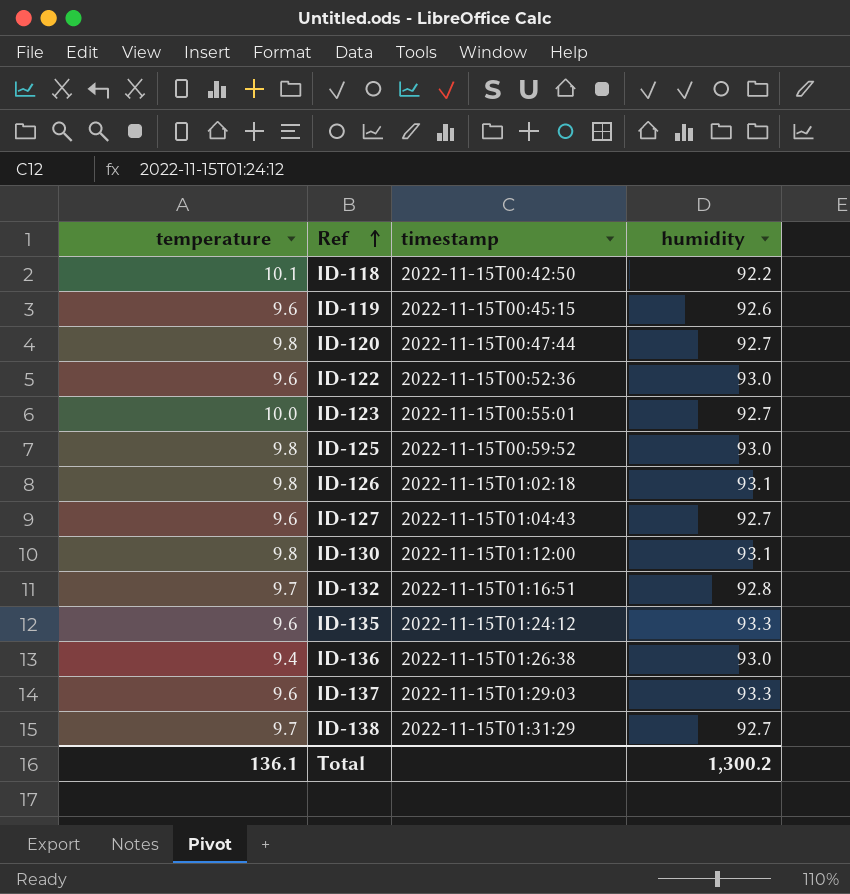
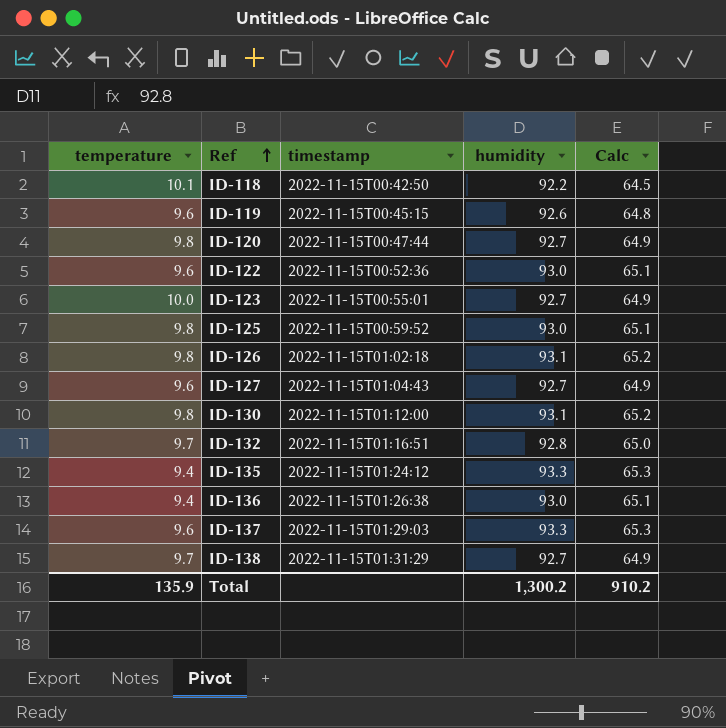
column Calc | formula: none -> [humidity] * 0.7
ID-135 | temperature: 9.6 -> 9.4
Total | temperature: 136.1 -> 135.9

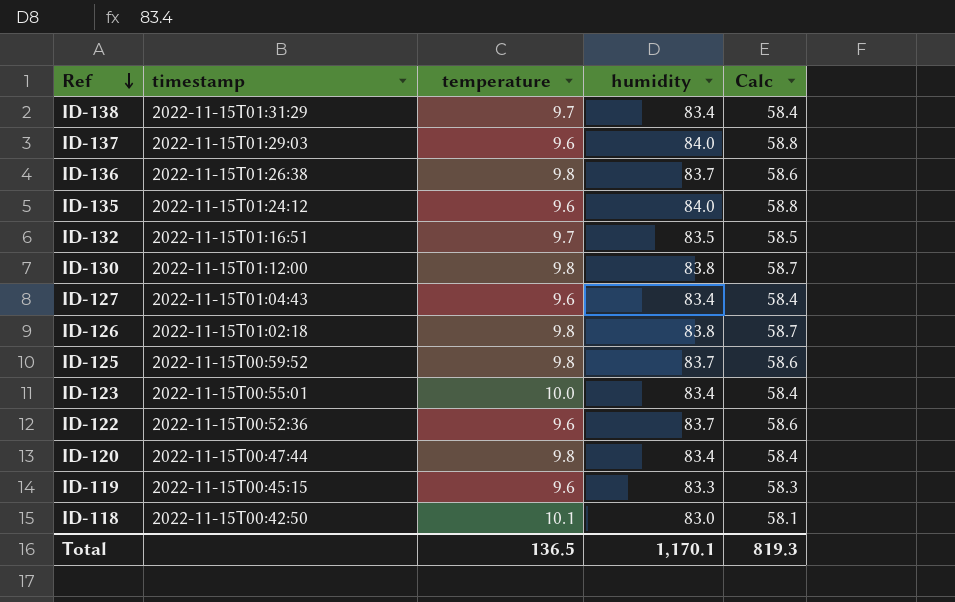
row order: Ref ascending -> Ref descending
column temperature | position: 1 -> 3
ID-138 | humidity: 92.7 -> 83.4
ID-138 | Calc: 64.9 -> 58.4
ID-137 | humidity: 93.3 -> 84.0
ID-137 | Calc: 65.3 -> 58.8
ID-136 | temperature: 9.4 -> 9.8
ID-136 | humidity: 93.0 -> 83.7
ID-136 | Calc: 65.1 -> 58.6
ID-135 | temperature: 9.4 -> 9.6
ID-135 | humidity: 93.3 -> 84.0
ID-135 | Calc: 65.3 -> 58.8
ID-132 | humidity: 92.8 -> 83.5
ID-132 | Calc: 65.0 -> 58.5
ID-130 | humidity: 93.1 -> 83.8
ID-130 | Calc: 65.2 -> 58.7
ID-127 | humidity: 92.7 -> 83.4
ID-127 | Calc: 64.9 -> 58.4
ID-126 | humidity: 93.1 -> 83.8
ID-126 | Calc: 65.2 -> 58.7
ID-125 | humidity: 93.0 -> 83.7
ID-125 | Calc: 65.1 -> 58.6
ID-123 | humidity: 92.7 -> 83.4
ID-123 | Calc: 64.9 -> 58.4
ID-122 | humidity: 93.0 -> 83.7
ID-122 | Calc: 65.1 -> 58.6
ID-120 | humidity: 92.7 -> 83.4
ID-120 | Calc: 64.9 -> 58.4
ID-119 | humidity: 92.6 -> 83.3
ID-119 | Calc: 64.8 -> 58.3
ID-118 | humidity: 92.2 -> 83.0
ID-118 | Calc: 64.5 -> 58.1
Total | temperature: 135.9 -> 136.5
Total | humidity: 1,300.2 -> 1,170.1
Total | Calc: 910.2 -> 819.3

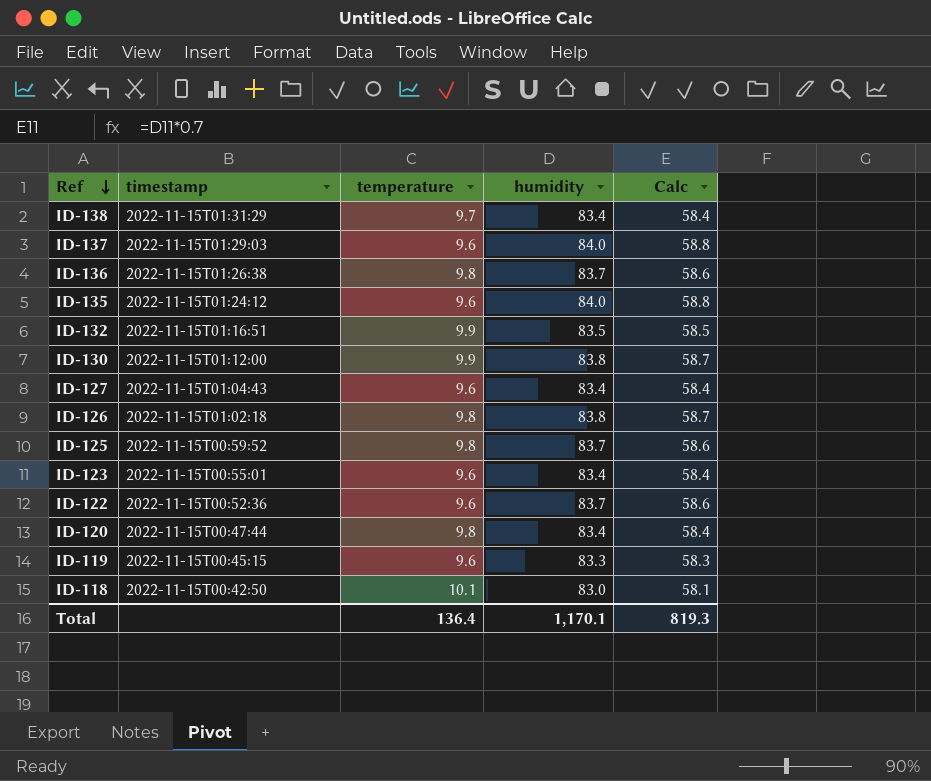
ID-132 | temperature: 9.7 -> 9.9
ID-130 | temperature: 9.8 -> 9.9
ID-123 | temperature: 10.0 -> 9.6
Total | temperature: 136.5 -> 136.4

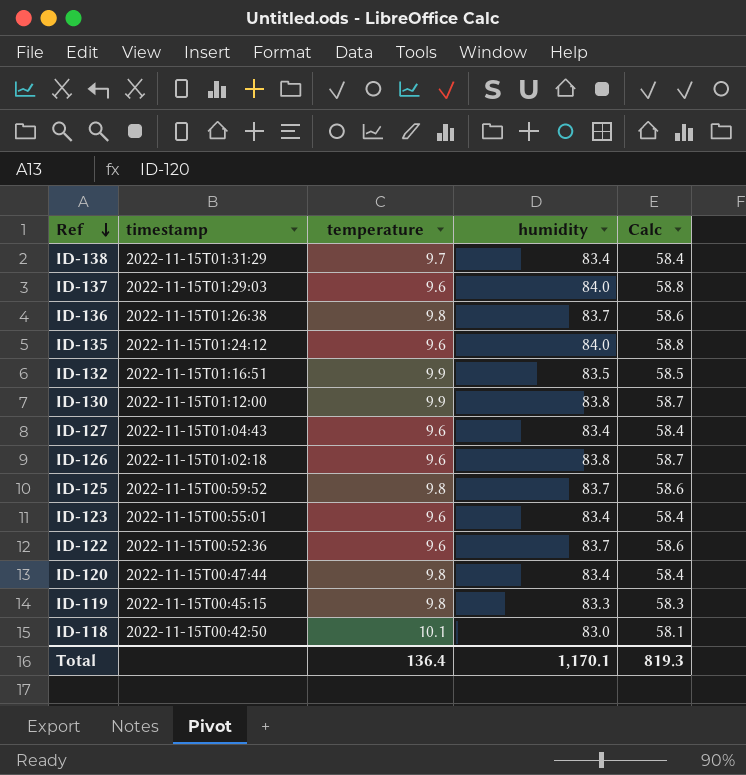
ID-126 | temperature: 9.8 -> 9.6
ID-119 | temperature: 9.6 -> 9.8

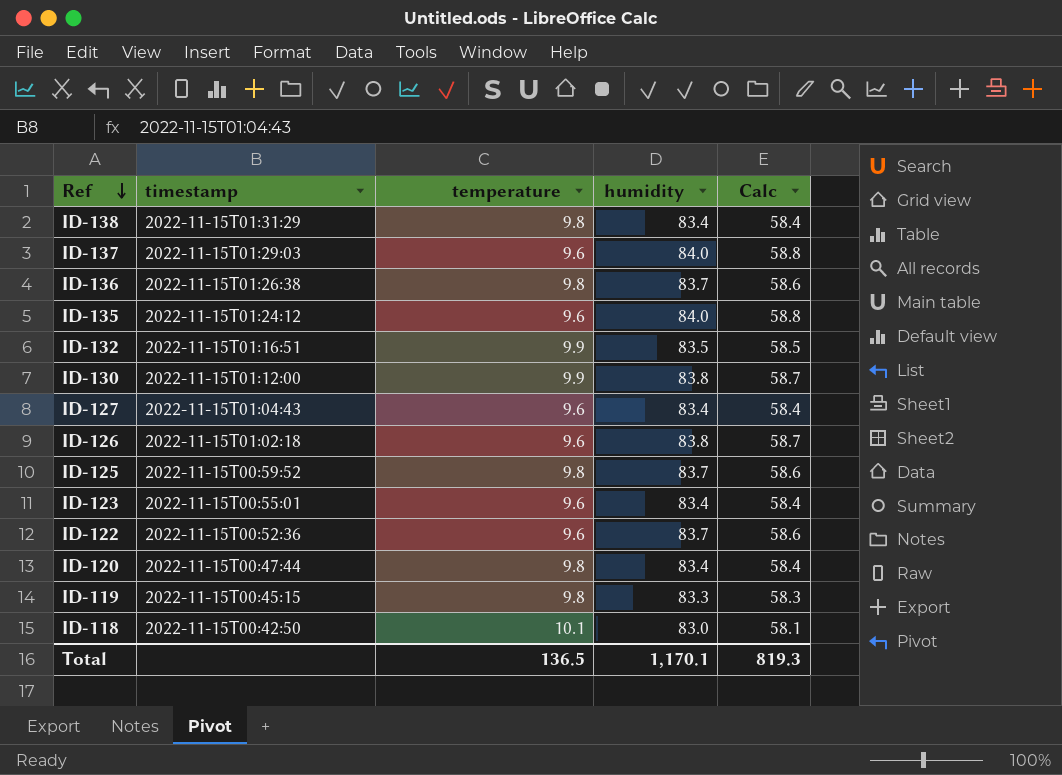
ID-138 | temperature: 9.7 -> 9.8
Total | temperature: 136.4 -> 136.5

